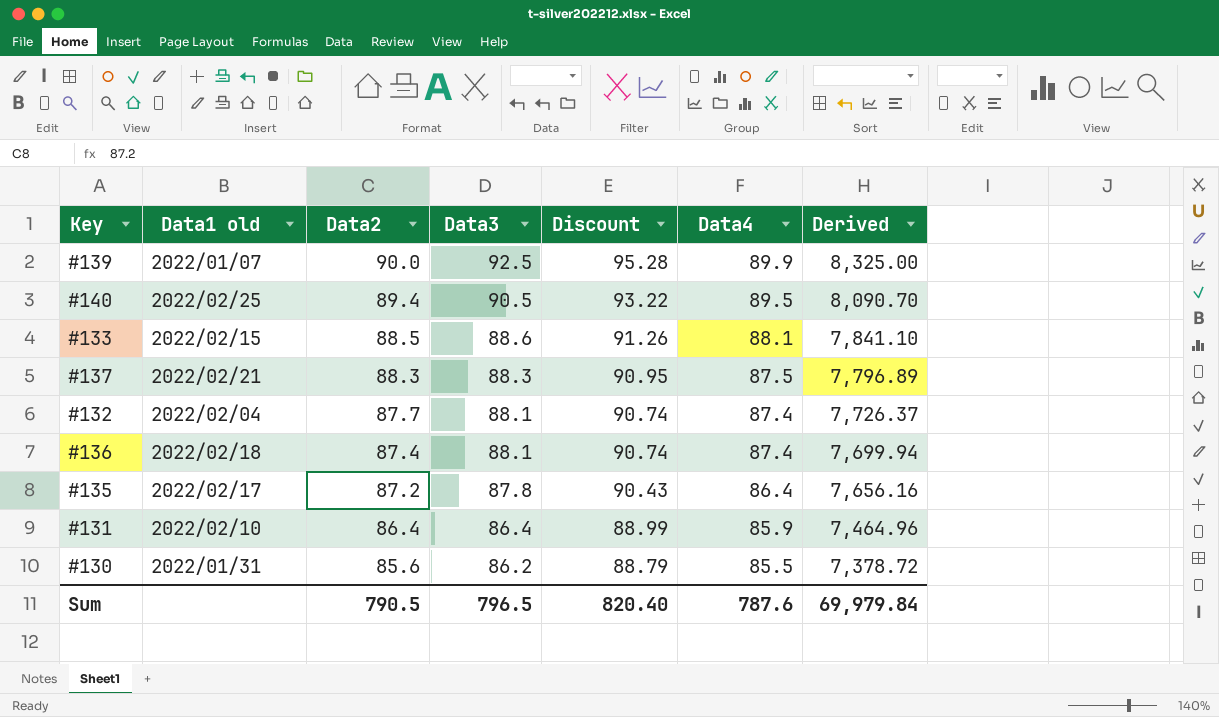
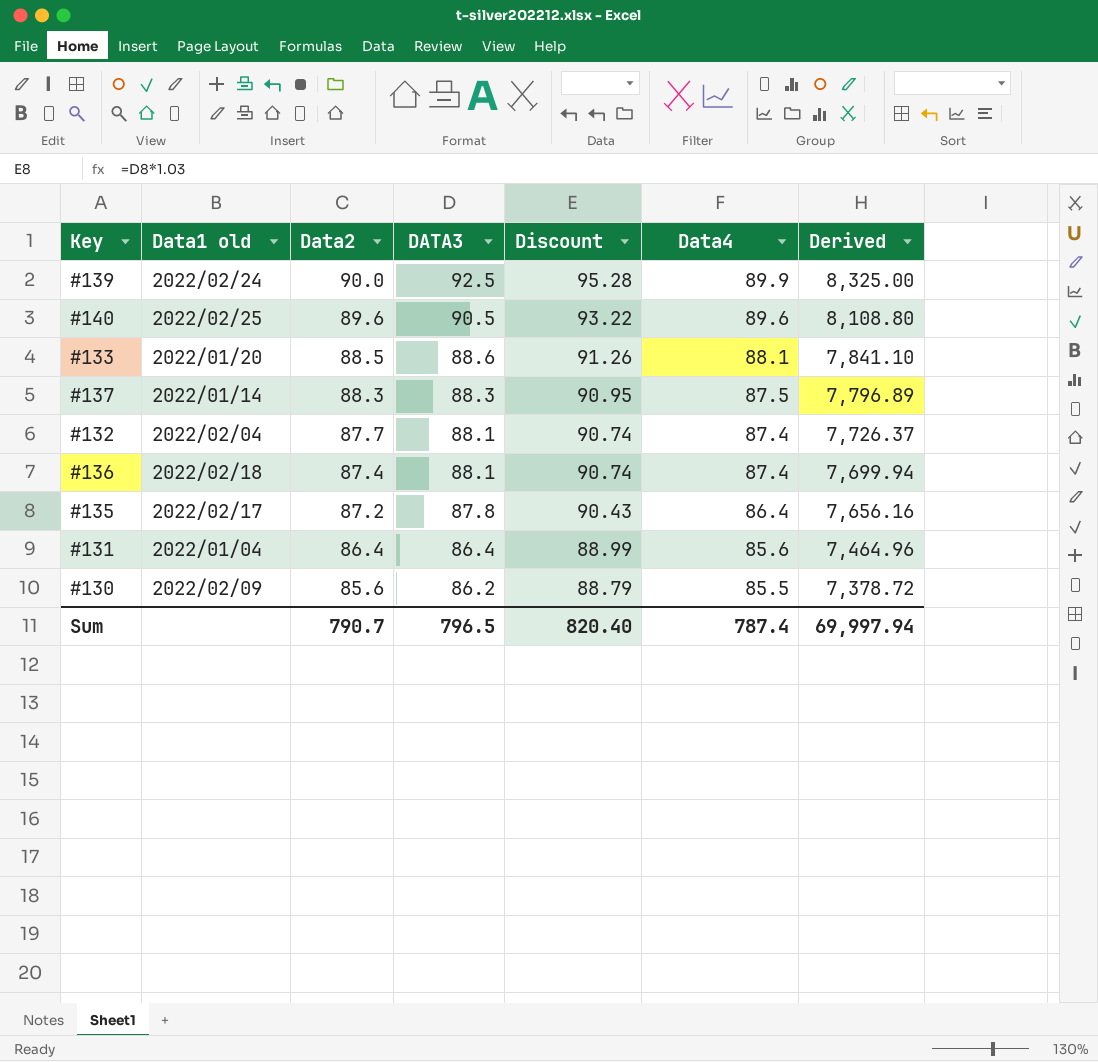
column name: Data3 -> DATA3
#139 | Data1 old: 2022/01/07 -> 2022/02/24
#140 | Data2: 89.4 -> 89.6
#140 | Data4: 89.5 -> 89.6
#140 | Derived: 8,090.70 -> 8,108.80
#133 | Data1 old: 2022/02/15 -> 2022/01/20
#137 | Data1 old: 2022/02/21 -> 2022/01/14
#131 | Data1 old: 2022/02/10 -> 2022/01/04
#131 | Data4: 85.9 -> 85.6
#130 | Data1 old: 2022/01/31 -> 2022/02/09
Sum | Data2: 790.5 -> 790.7
Sum | Data4: 787.6 -> 787.4
Sum | Derived: 69,979.84 -> 69,997.94

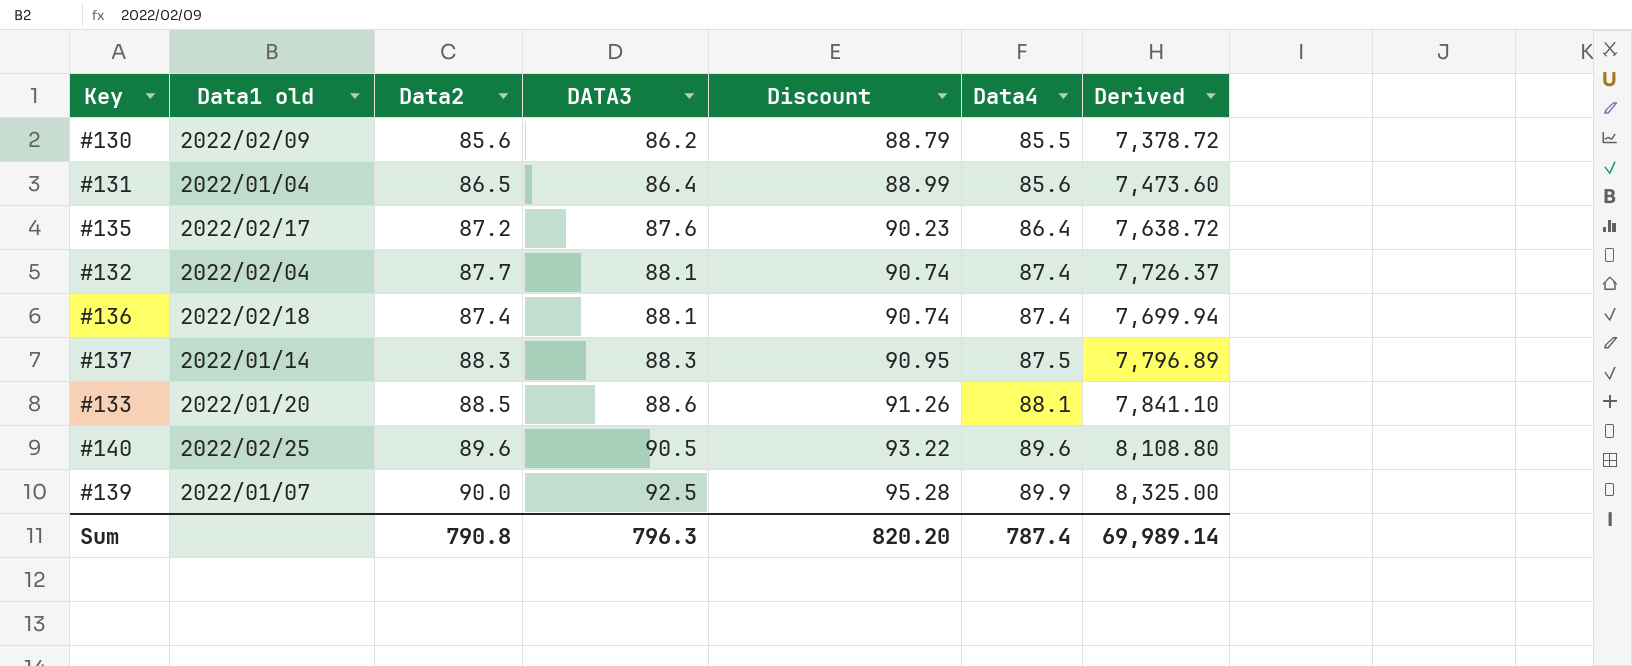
row order: Data2 descending -> DATA3 ascending
#131 | Data2: 86.4 -> 86.5
#131 | Derived: 7,464.96 -> 7,473.60
#135 | DATA3: 87.8 -> 87.6
#135 | Discount: 90.43 -> 90.23
#135 | Derived: 7,656.16 -> 7,638.72
#139 | Data1 old: 2022/02/24 -> 2022/01/07
Sum | Data2: 790.7 -> 790.8
Sum | DATA3: 796.5 -> 796.3
Sum | Discount: 820.40 -> 820.20
Sum | Derived: 69,997.94 -> 69,989.14

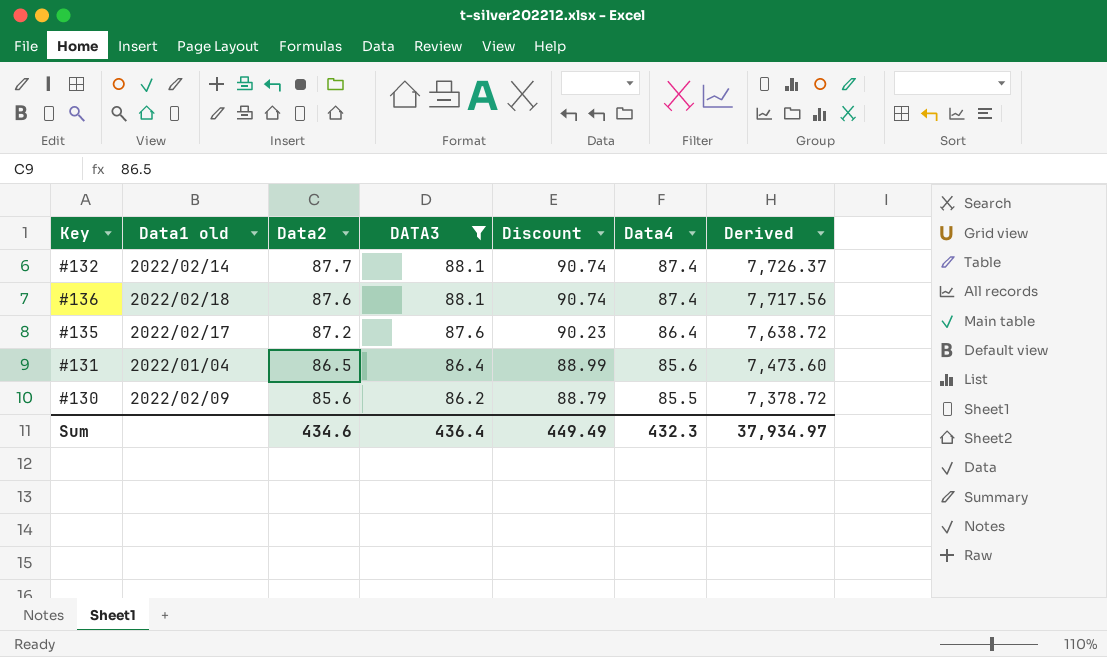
filter: none -> DATA3 <= 88.1
row order: DATA3 ascending -> Data2 descending
#132 | Data1 old: 2022/02/04 -> 2022/02/14
#136 | Data2: 87.4 -> 87.6
#136 | Derived: 7,699.94 -> 7,717.56
Sum | Data2: 790.8 -> 434.6
Sum | DATA3: 796.3 -> 436.4
Sum | Discount: 820.20 -> 449.49
Sum | Data4: 787.4 -> 432.3
Sum | Derived: 69,989.14 -> 37,934.97

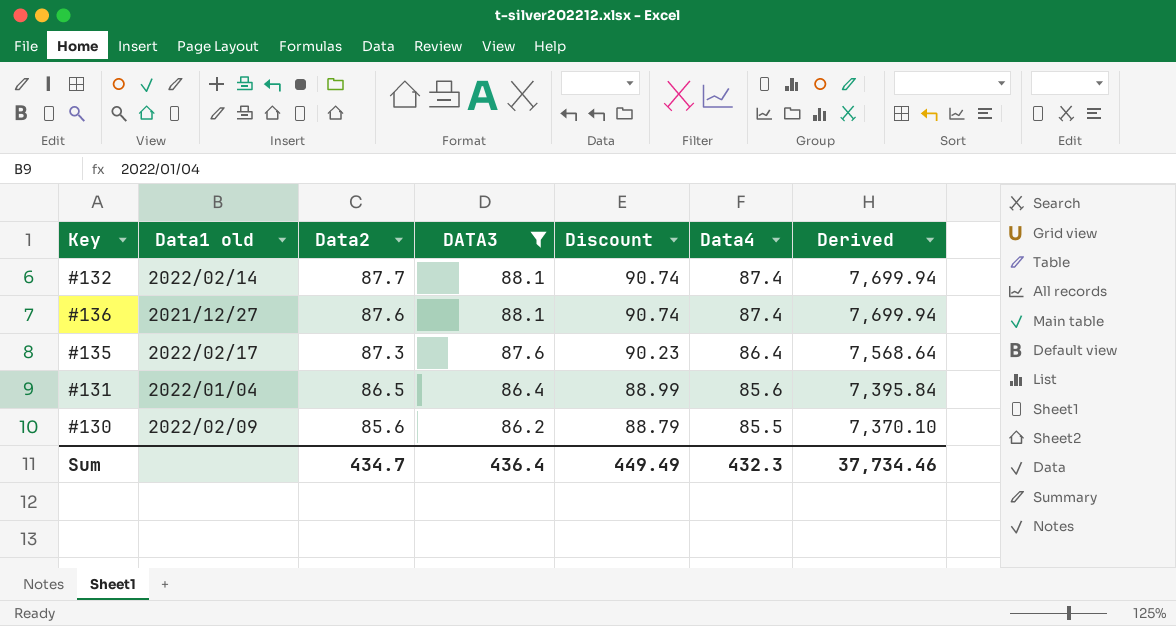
column Derived | formula: [Data2] * [DATA3] -> [DATA3] * [Data4]
#136 | Data1 old: 2022/02/18 -> 2021/12/27
#135 | Data2: 87.2 -> 87.3
Sum | Data2: 434.6 -> 434.7
Sum | Derived: 37,934.97 -> 37,734.46

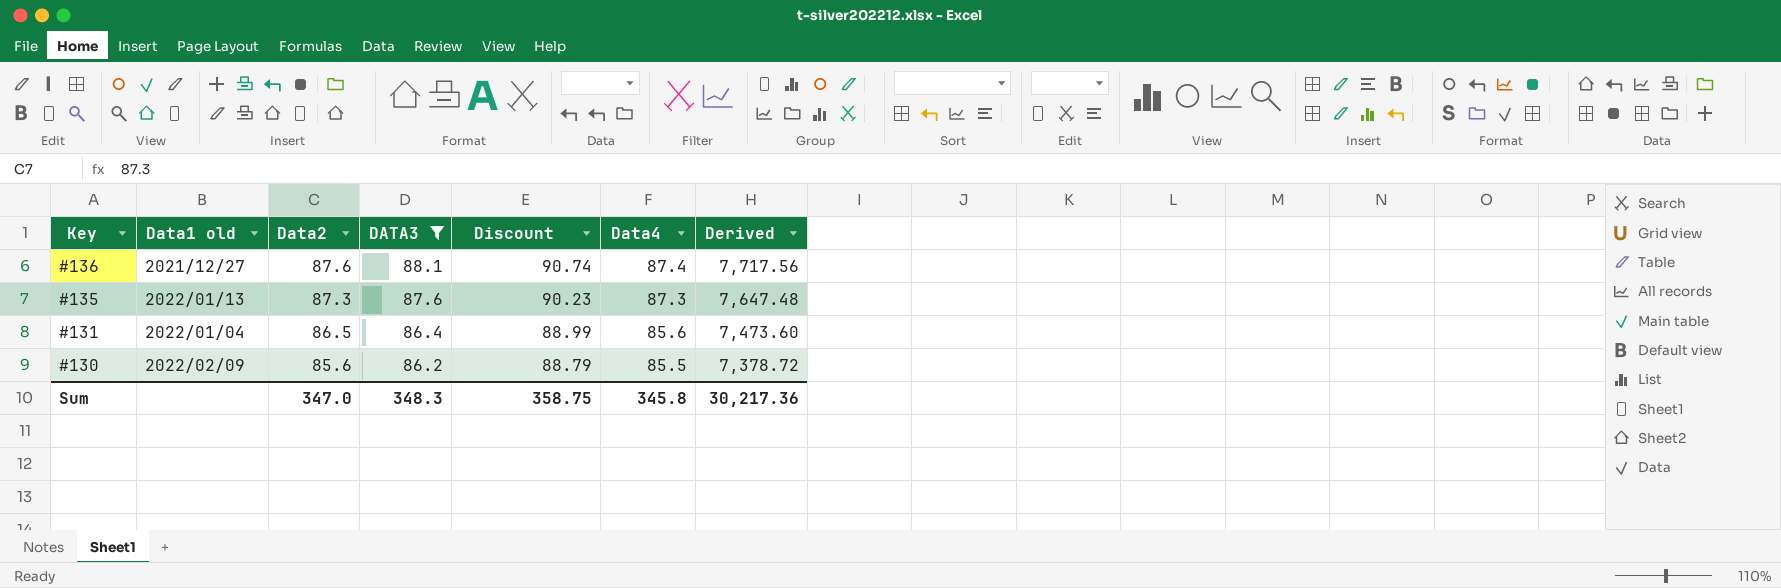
column Derived | formula: [DATA3] * [Data4] -> [Data2] * [DATA3]
row #132: 2022/02/14 | 87.7 | 88.1 | 90.74 | 87.4 | 7,699.94 -> none
#135 | Data1 old: 2022/02/17 -> 2022/01/13
#135 | Data4: 86.4 -> 87.3
Sum | Data2: 434.7 -> 347.0
Sum | DATA3: 436.4 -> 348.3
Sum | Discount: 449.49 -> 358.75
Sum | Data4: 432.3 -> 345.8
Sum | Derived: 37,734.46 -> 30,217.36

